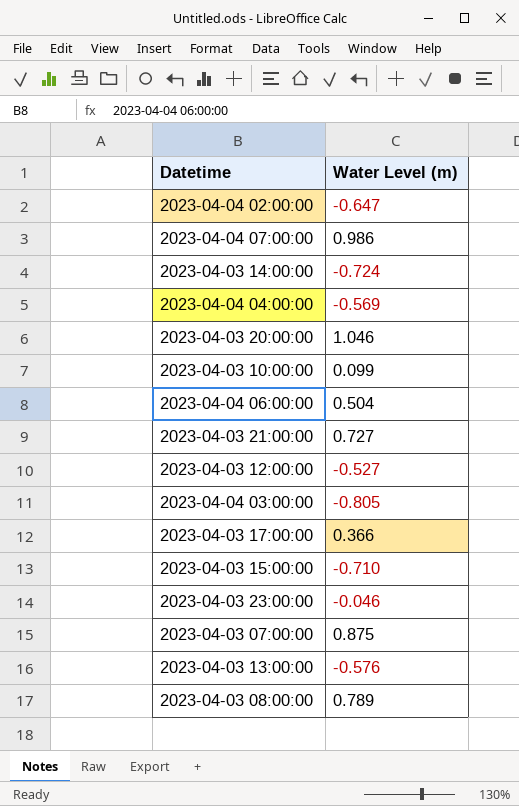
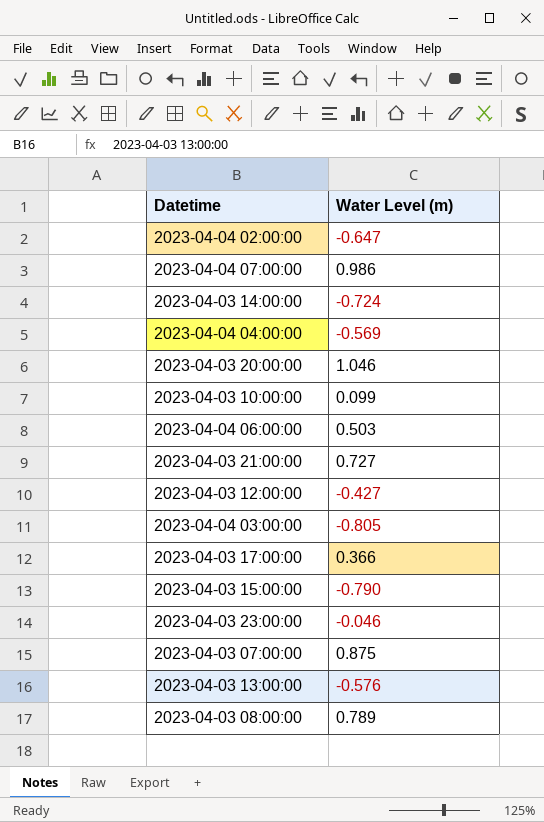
2023-04-04 06:00:00 | Water Level (m): 0.504 -> 0.503
2023-04-03 12:00:00 | Water Level (m): -0.527 -> -0.427
2023-04-03 15:00:00 | Water Level (m): -0.710 -> -0.790

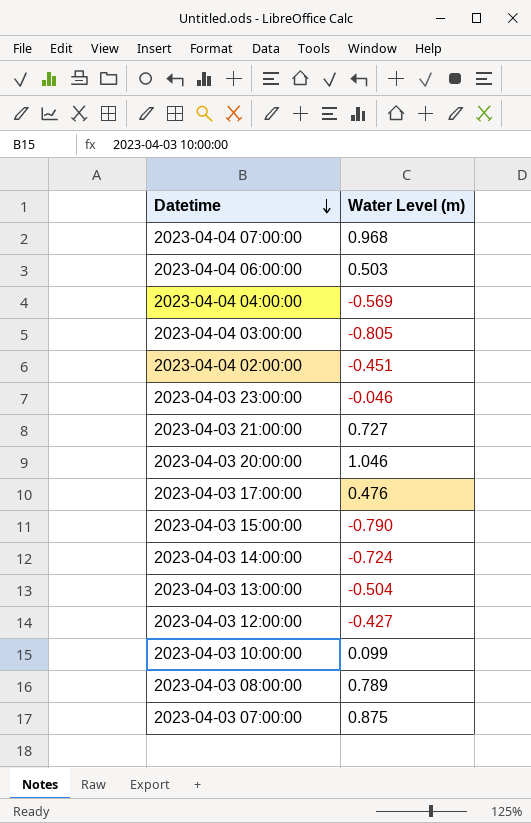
row order: none -> Datetime descending
2023-04-04 07:00:00 | Water Level (m): 0.986 -> 0.968
2023-04-04 02:00:00 | Water Level (m): -0.647 -> -0.451
2023-04-03 17:00:00 | Water Level (m): 0.366 -> 0.476
2023-04-03 13:00:00 | Water Level (m): -0.576 -> -0.504

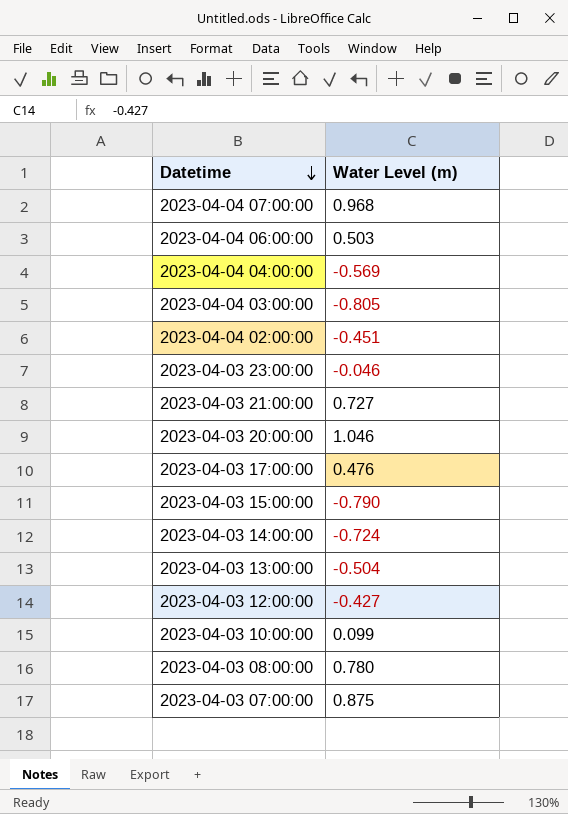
2023-04-03 08:00:00 | Water Level (m): 0.789 -> 0.780

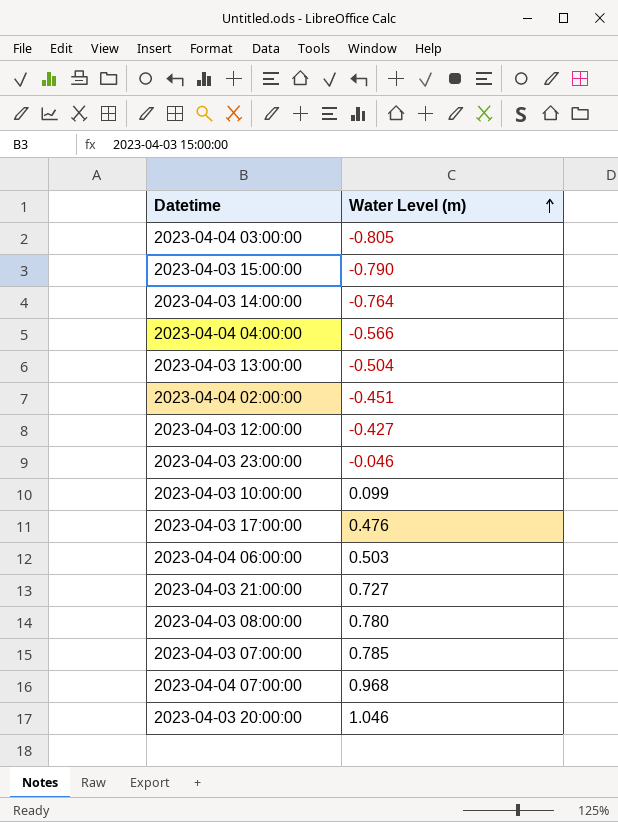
row order: Datetime descending -> Water Level (m) ascending
2023-04-03 14:00:00 | Water Level (m): -0.724 -> -0.764
2023-04-04 04:00:00 | Water Level (m): -0.569 -> -0.566
2023-04-03 07:00:00 | Water Level (m): 0.875 -> 0.785

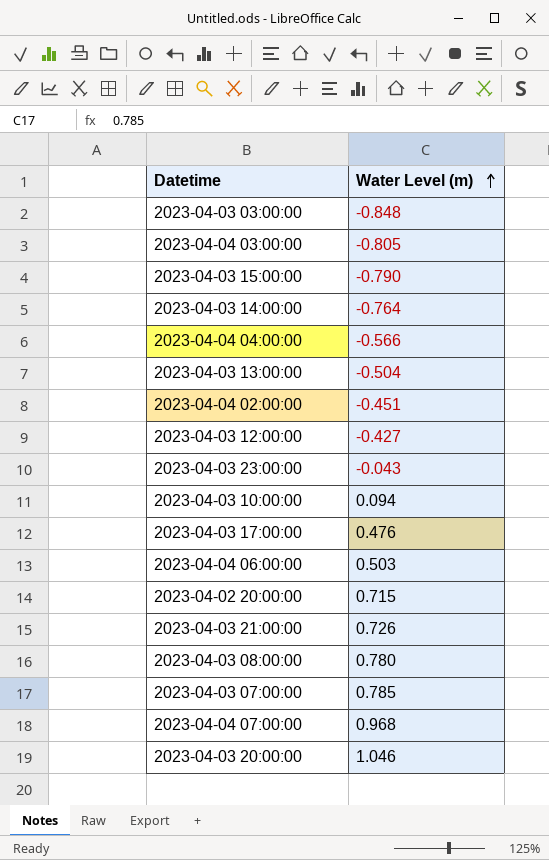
row 2023-04-03 03:00:00: none -> -0.848
2023-04-03 23:00:00 | Water Level (m): -0.046 -> -0.043
2023-04-03 10:00:00 | Water Level (m): 0.099 -> 0.094
row 2023-04-02 20:00:00: none -> 0.715
2023-04-03 21:00:00 | Water Level (m): 0.727 -> 0.726

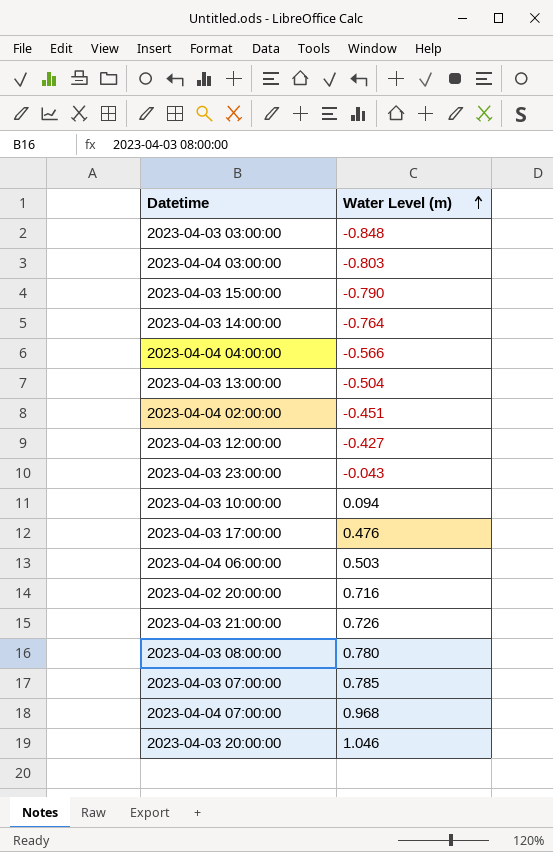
2023-04-04 03:00:00 | Water Level (m): -0.805 -> -0.803
2023-04-02 20:00:00 | Water Level (m): 0.715 -> 0.716

